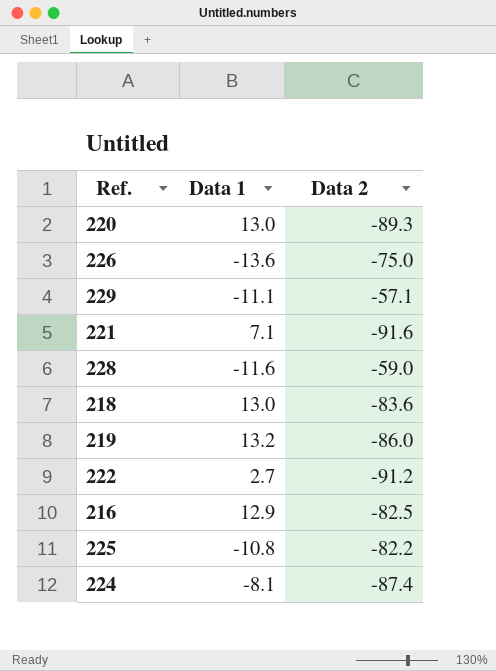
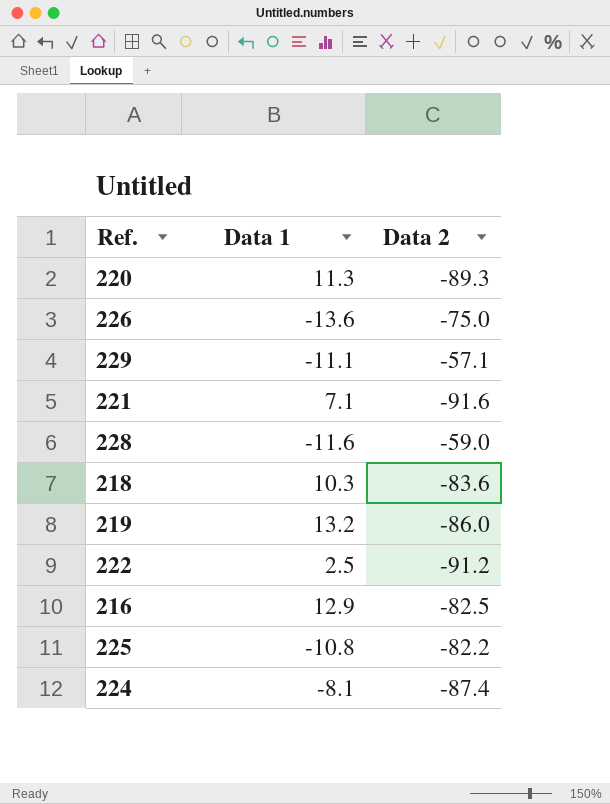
220 | Data 1: 13.0 -> 11.3
218 | Data 1: 13.0 -> 10.3
222 | Data 1: 2.7 -> 2.5

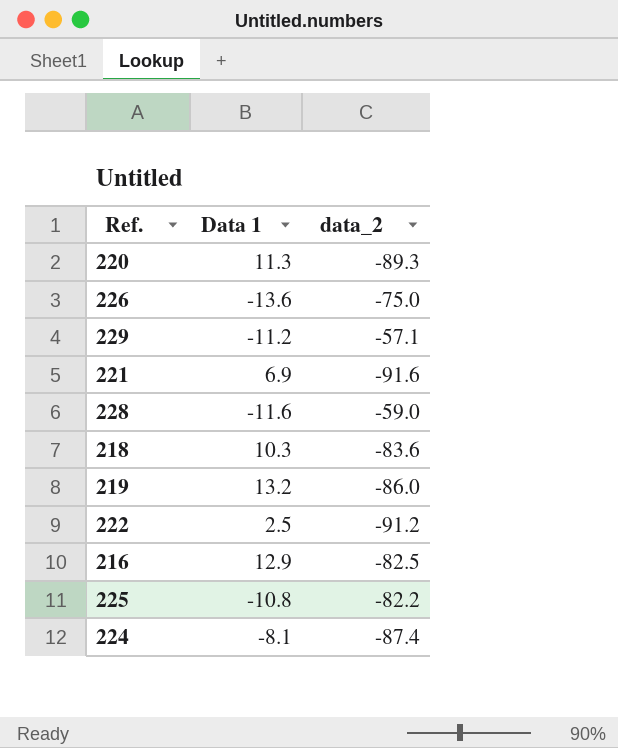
column name: Data 2 -> data_2
229 | Data 1: -11.1 -> -11.2
221 | Data 1: 7.1 -> 6.9

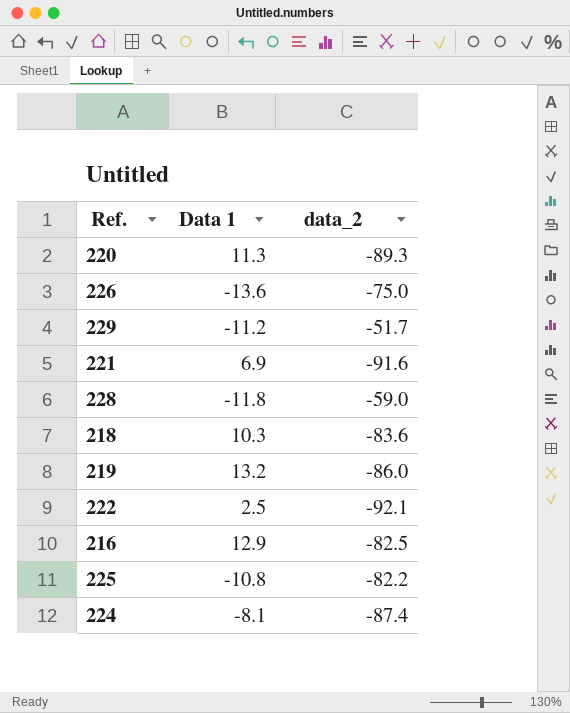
229 | data_2: -57.1 -> -51.7
228 | Data 1: -11.6 -> -11.8
222 | data_2: -91.2 -> -92.1

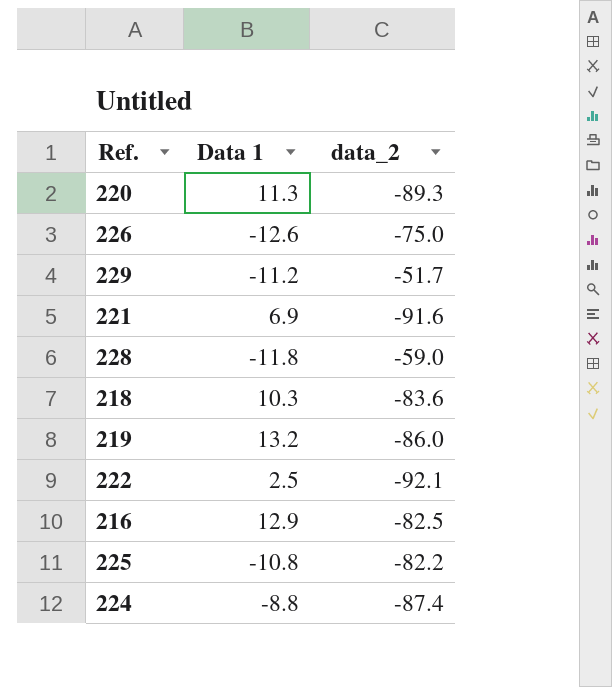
226 | Data 1: -13.6 -> -12.6
224 | Data 1: -8.1 -> -8.8

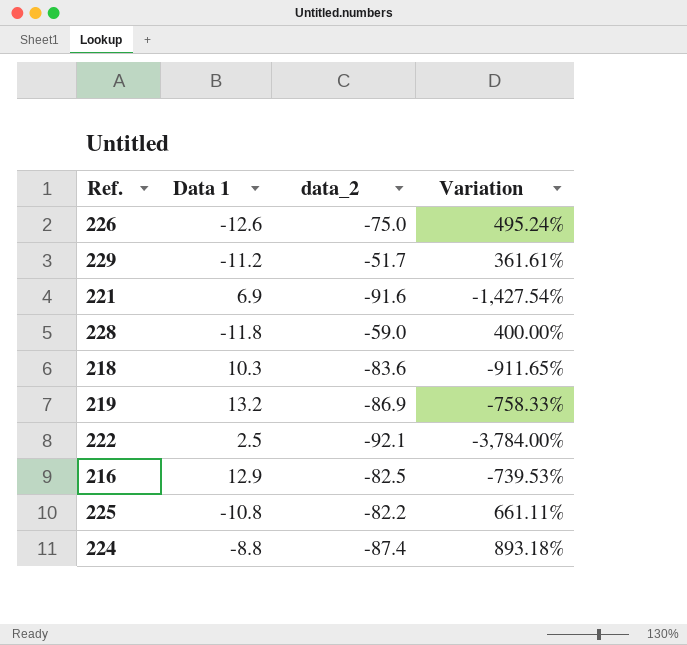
column Variation | formula: none -> ([data_2] - [Data 1]) / [Data 1]
row 220: 11.3 | -89.3 -> none
219 | data_2: -86.0 -> -86.9

